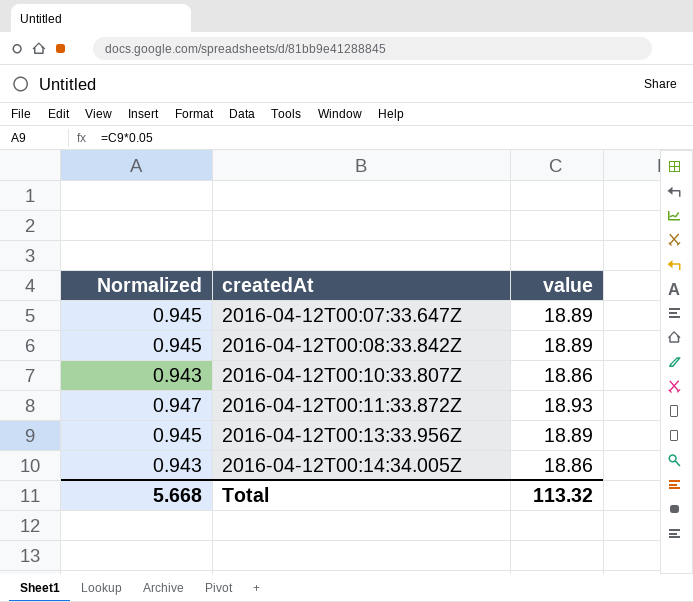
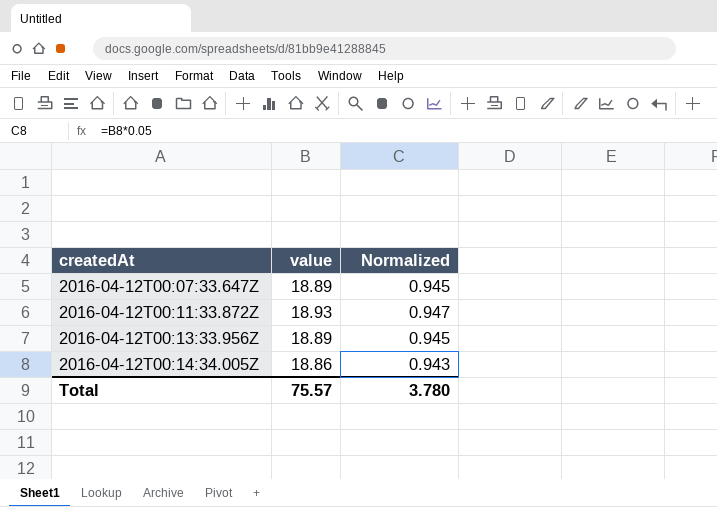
column Normalized | position: 1 -> 3
row 2016-04-12T00:08:33.842Z: 0.945 | 18.89 -> none
row 2016-04-12T00:10:33.807Z: 0.943 | 18.86 -> none
Total | value: 113.32 -> 75.57
Total | Normalized: 5.668 -> 3.780

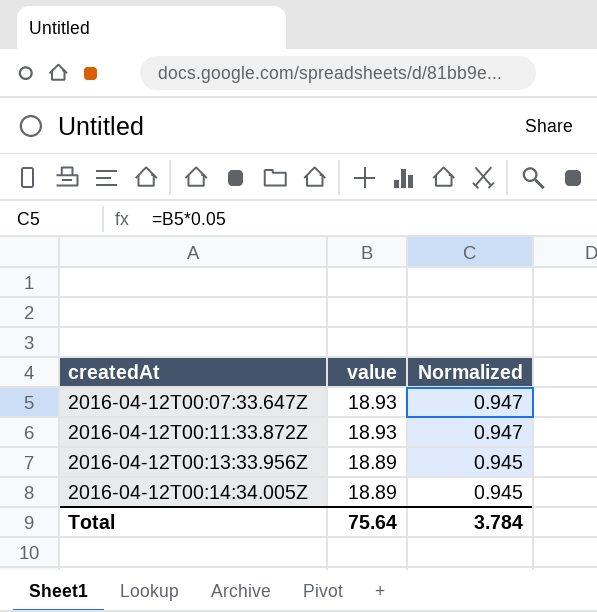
2016-04-12T00:07:33.647Z | value: 18.89 -> 18.93
2016-04-12T00:07:33.647Z | Normalized: 0.945 -> 0.947
2016-04-12T00:14:34.005Z | value: 18.86 -> 18.89
2016-04-12T00:14:34.005Z | Normalized: 0.943 -> 0.945
Total | value: 75.57 -> 75.64
Total | Normalized: 3.780 -> 3.784

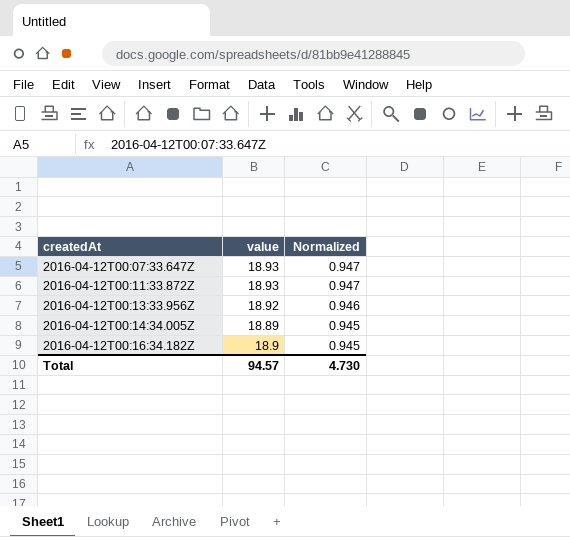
2016-04-12T00:13:33.956Z | value: 18.89 -> 18.92
2016-04-12T00:13:33.956Z | Normalized: 0.945 -> 0.946
row 2016-04-12T00:16:34.182Z: none -> 18.9 | 0.945
Total | value: 75.64 -> 94.57
Total | Normalized: 3.784 -> 4.730

